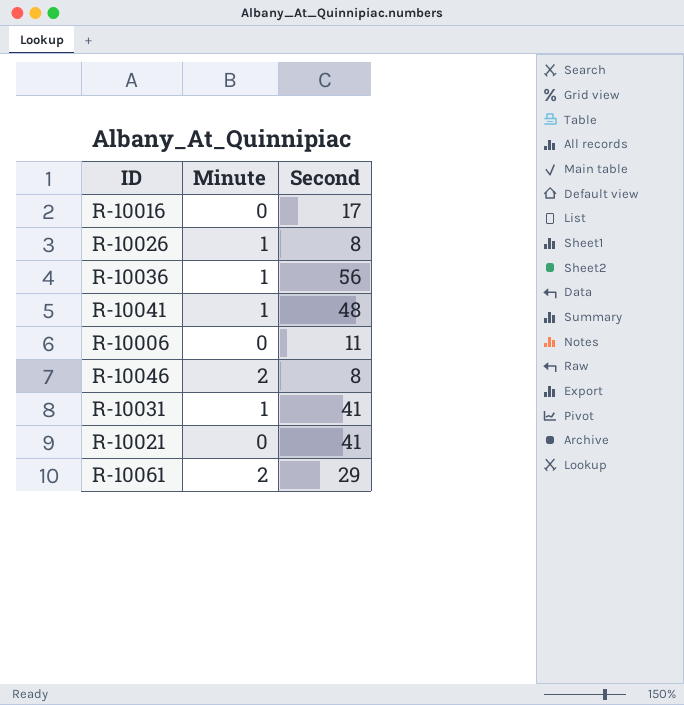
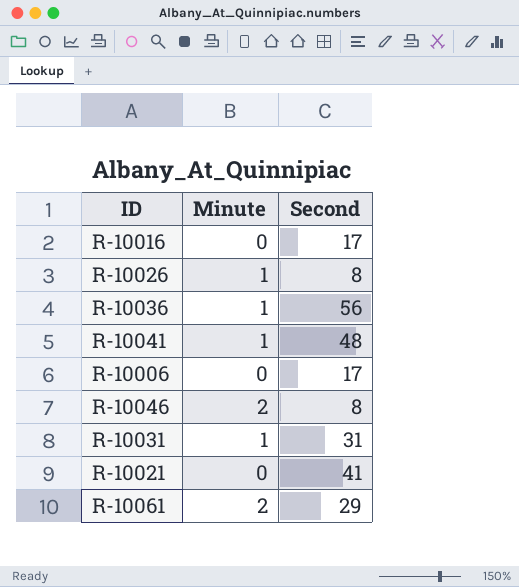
R-10006 | Second: 11 -> 17
R-10031 | Second: 41 -> 31

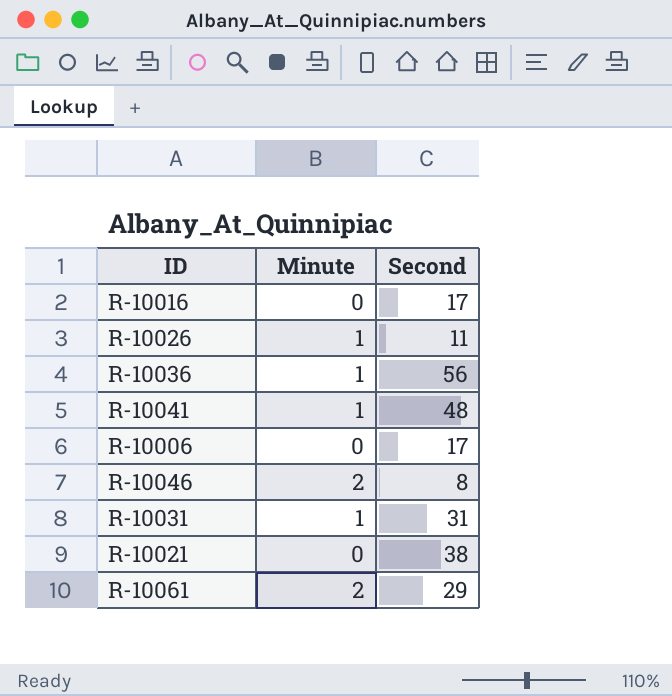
R-10026 | Second: 8 -> 11
R-10021 | Second: 41 -> 38

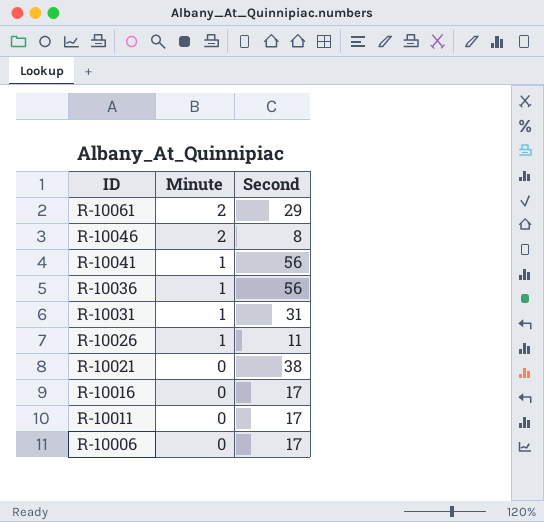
row order: none -> ID descending
R-10041 | Second: 48 -> 56
row R-10011: none -> 0 | 17

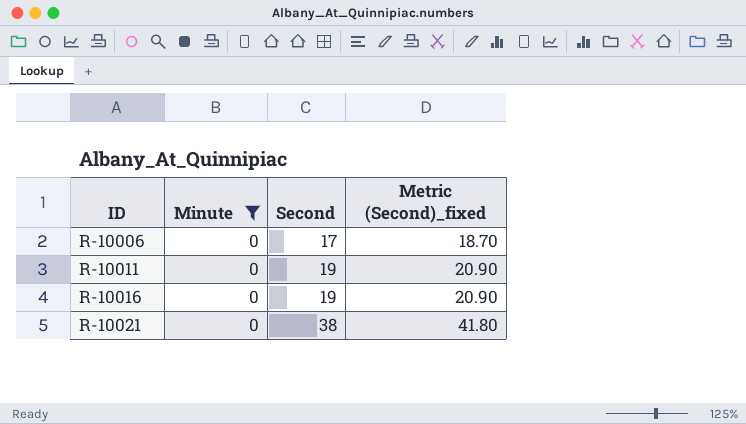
filter: none -> Minute = 0
row order: ID descending -> ID ascending
column Metric (Second)_fixed | formula: none -> [Second] * 1.1
R-10011 | Second: 17 -> 19
R-10016 | Second: 17 -> 19

